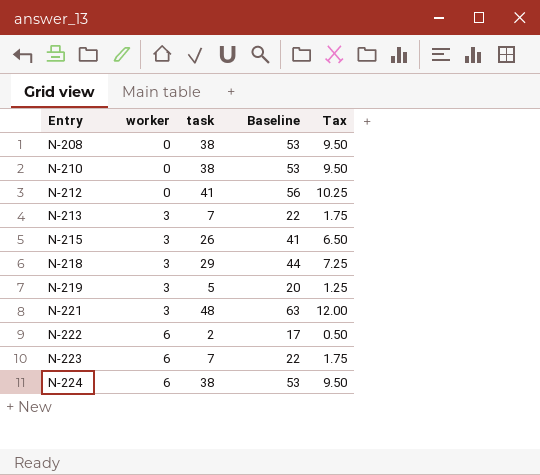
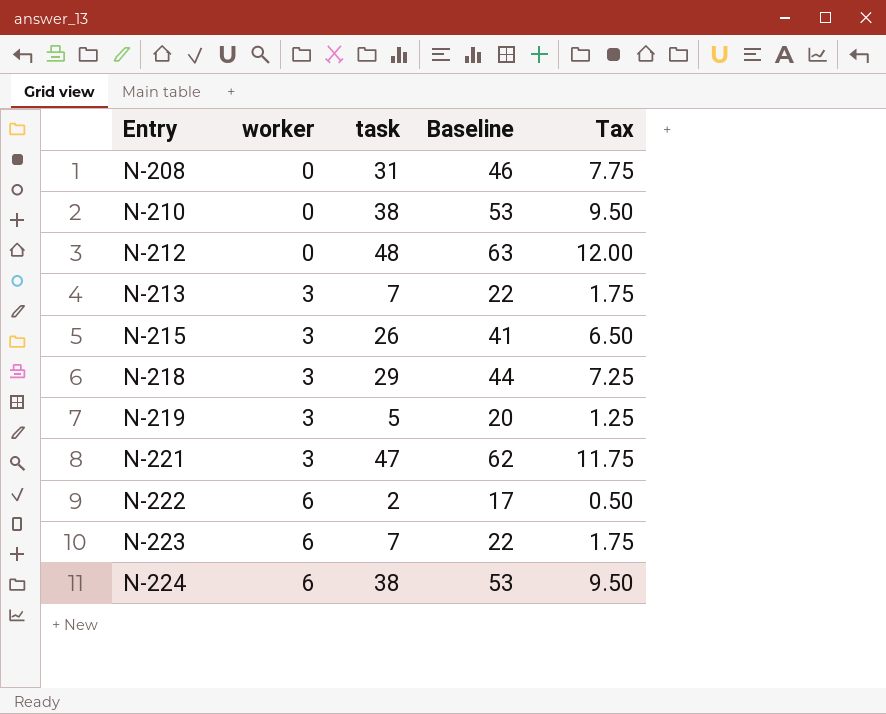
N-208 | task: 38 -> 31
N-208 | Baseline: 53 -> 46
N-208 | Tax: 9.50 -> 7.75
N-212 | task: 41 -> 48
N-212 | Baseline: 56 -> 63
N-212 | Tax: 10.25 -> 12.00
N-221 | task: 48 -> 47
N-221 | Baseline: 63 -> 62
N-221 | Tax: 12.00 -> 11.75

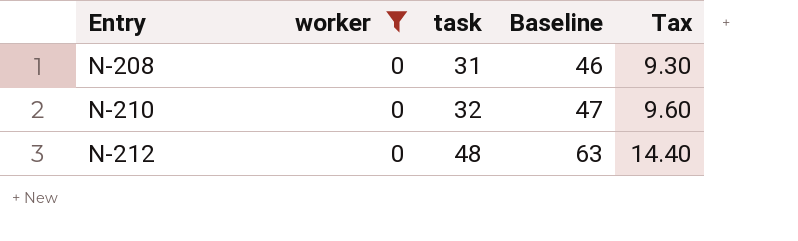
filter: none -> worker = 0
column Tax | formula: [task] * 0.25 -> [task] * 0.3
N-210 | task: 38 -> 32
N-210 | Baseline: 53 -> 47

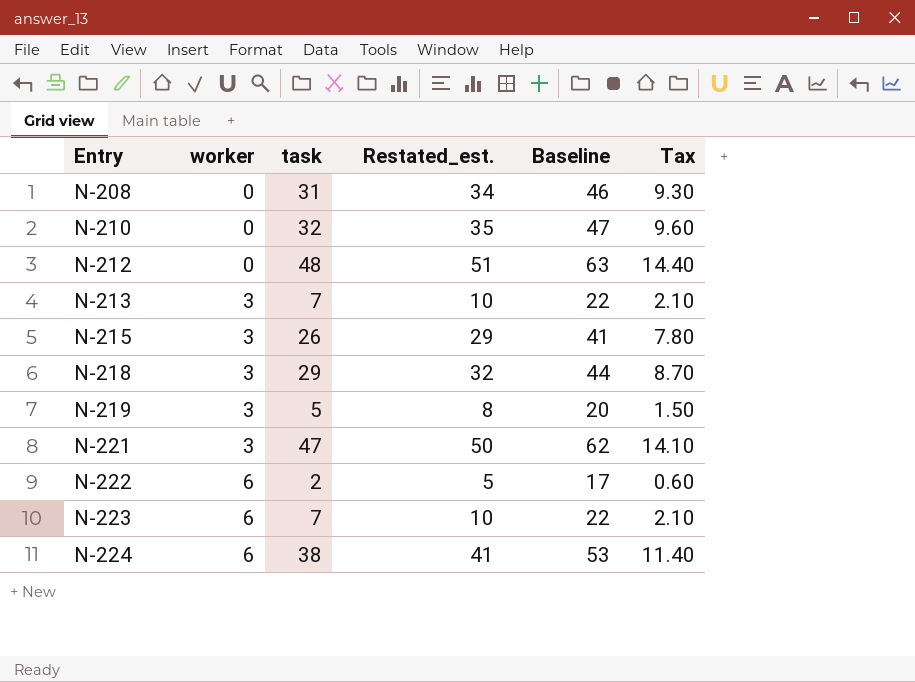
filter: worker = 0 -> none
column Restated_est. | formula: none -> [task] + 3

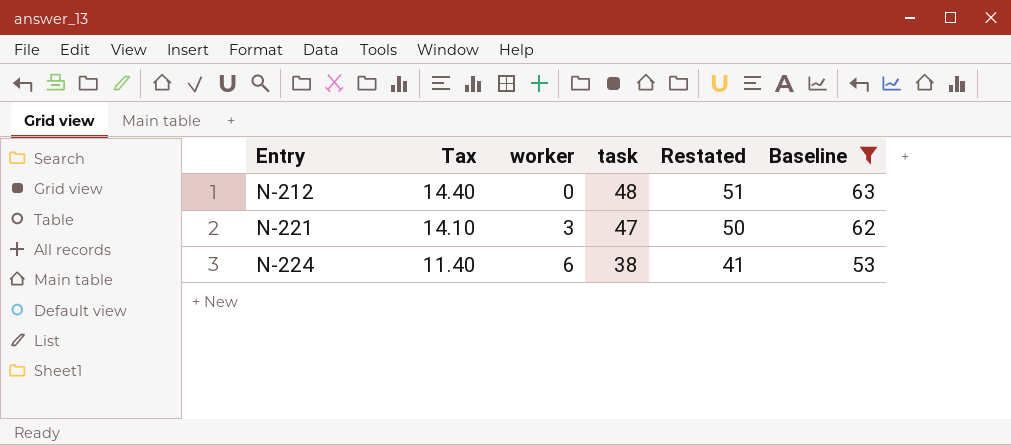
filter: none -> Baseline >= 53
column Tax | position: 6 -> 2
column name: Restated_est. -> Restated

